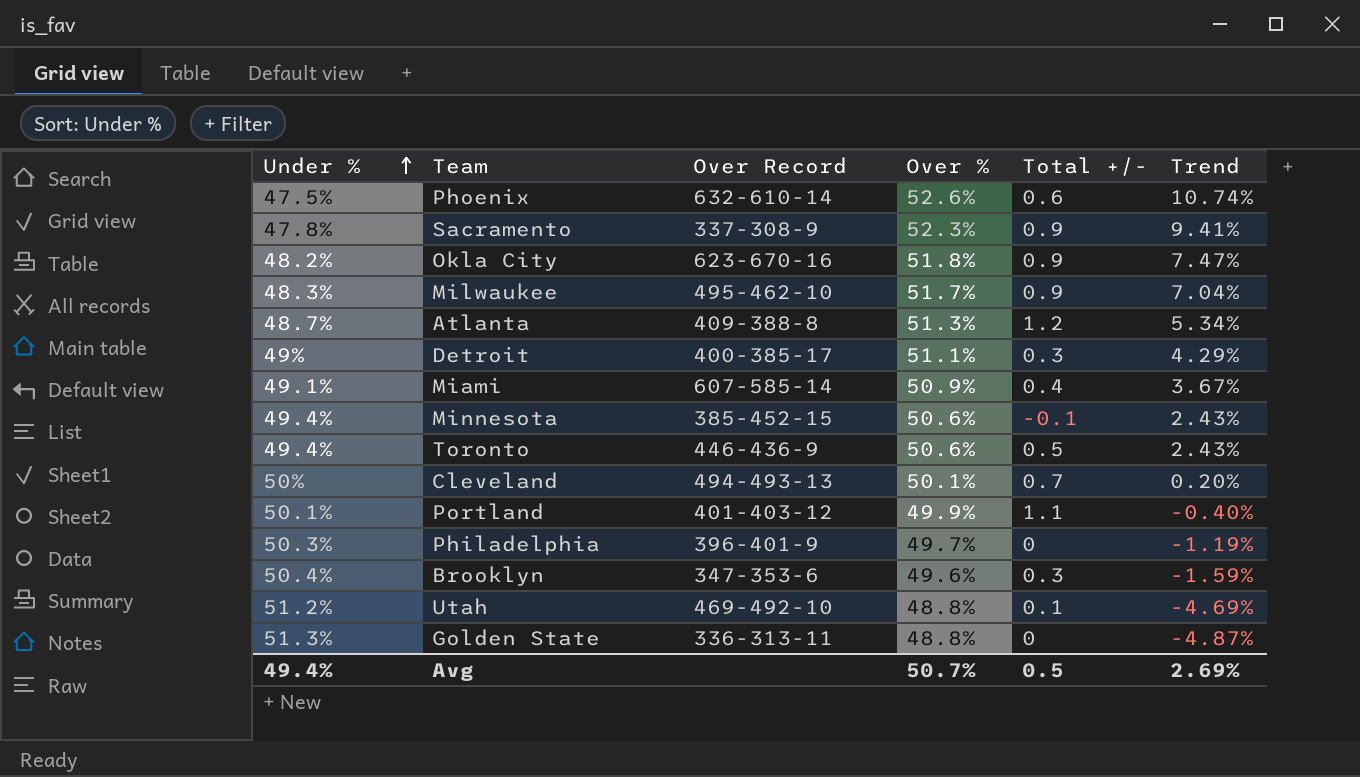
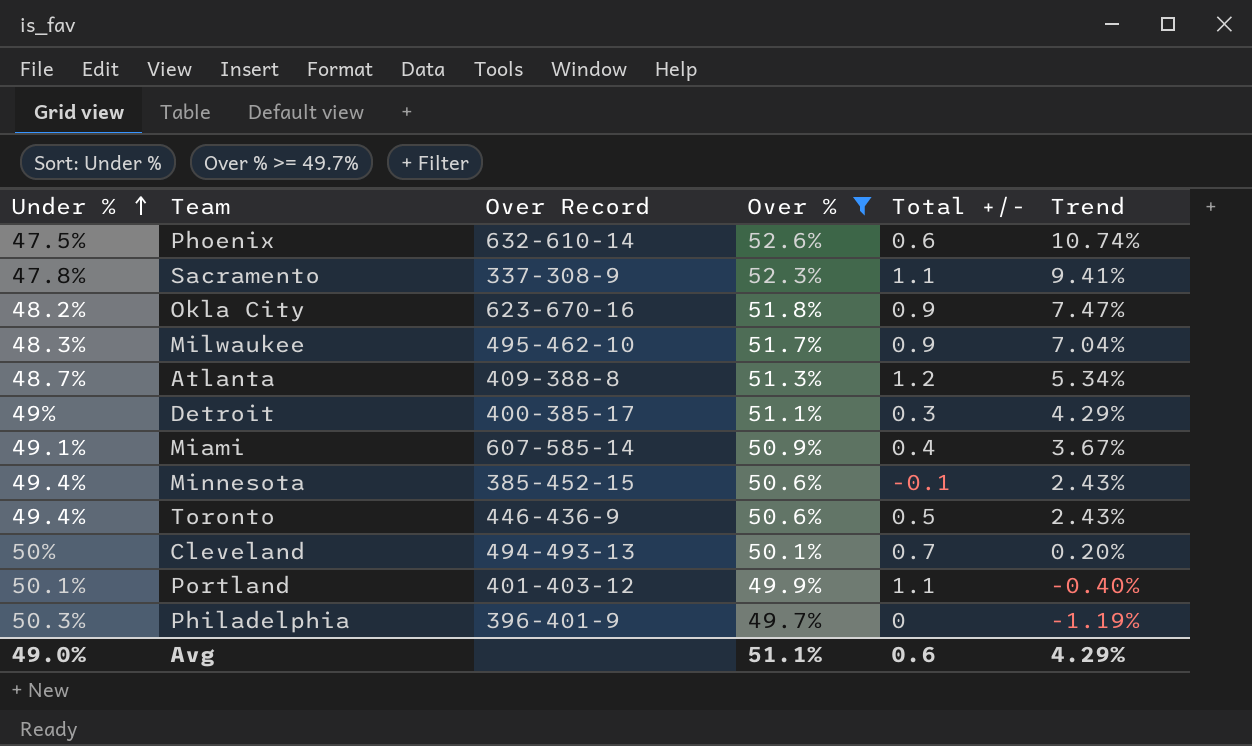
filter: none -> Over % >= 49.7%
Sacramento | Total +/-: 0.9 -> 1.1
Avg | Under %: 49.4% -> 49.0%
Avg | Over %: 50.7% -> 51.1%
Avg | Total +/-: 0.5 -> 0.6
Avg | Trend: 2.69% -> 4.29%

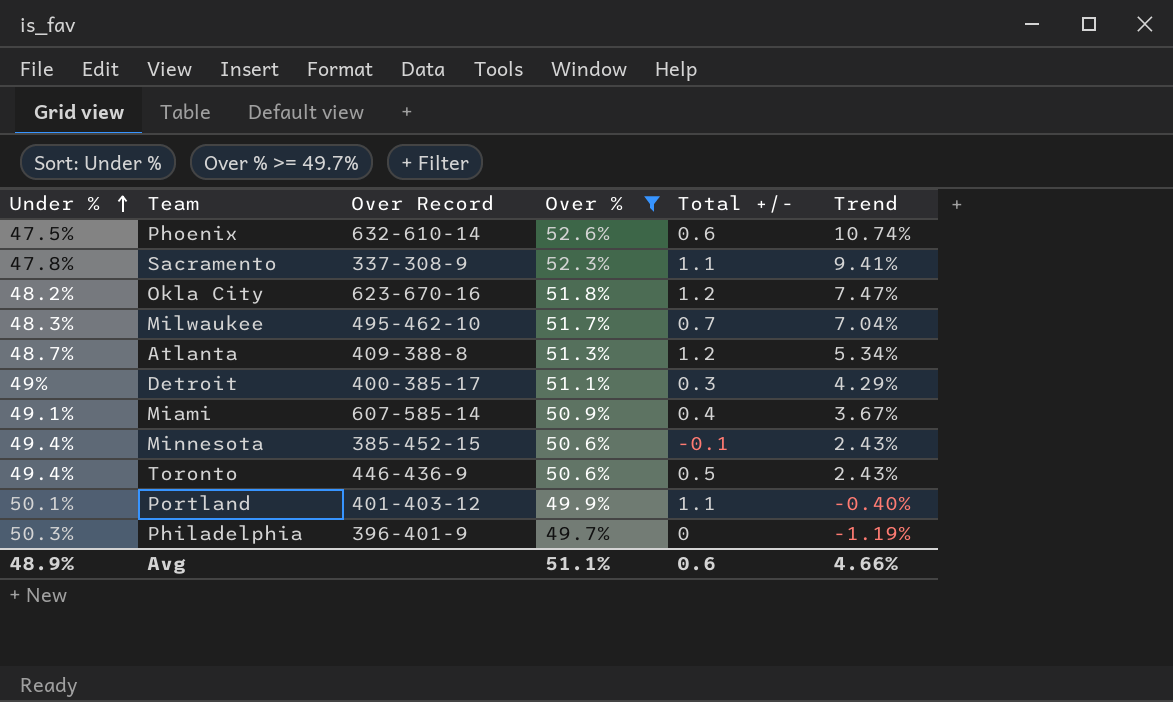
row Cleveland: 50% | 494-493-13 | 50.1% | 0.7 | 0.20% -> none
Okla City | Total +/-: 0.9 -> 1.2
Milwaukee | Total +/-: 0.9 -> 0.7
Avg | Under %: 49.0% -> 48.9%
Avg | Trend: 4.29% -> 4.66%

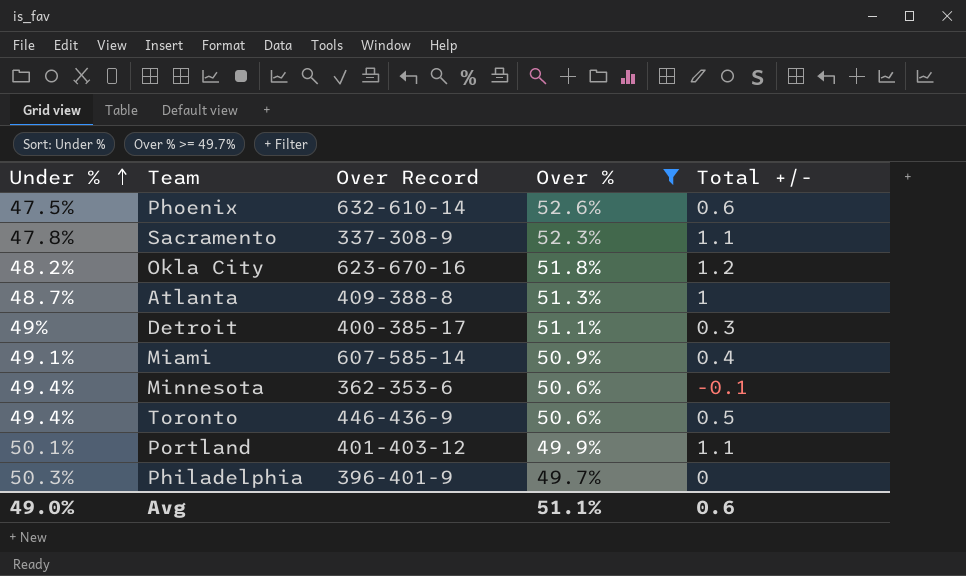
column Trend | formula: ([Over %] - [Under %]) / [Under %] -> none
row Milwaukee: 48.3% | 495-462-10 | 51.7% | 0.7 | 7.04% -> none
Atlanta | Total +/-: 1.2 -> 1
Minnesota | Over Record: 385-452-15 -> 362-353-6
Avg | Under %: 48.9% -> 49.0%

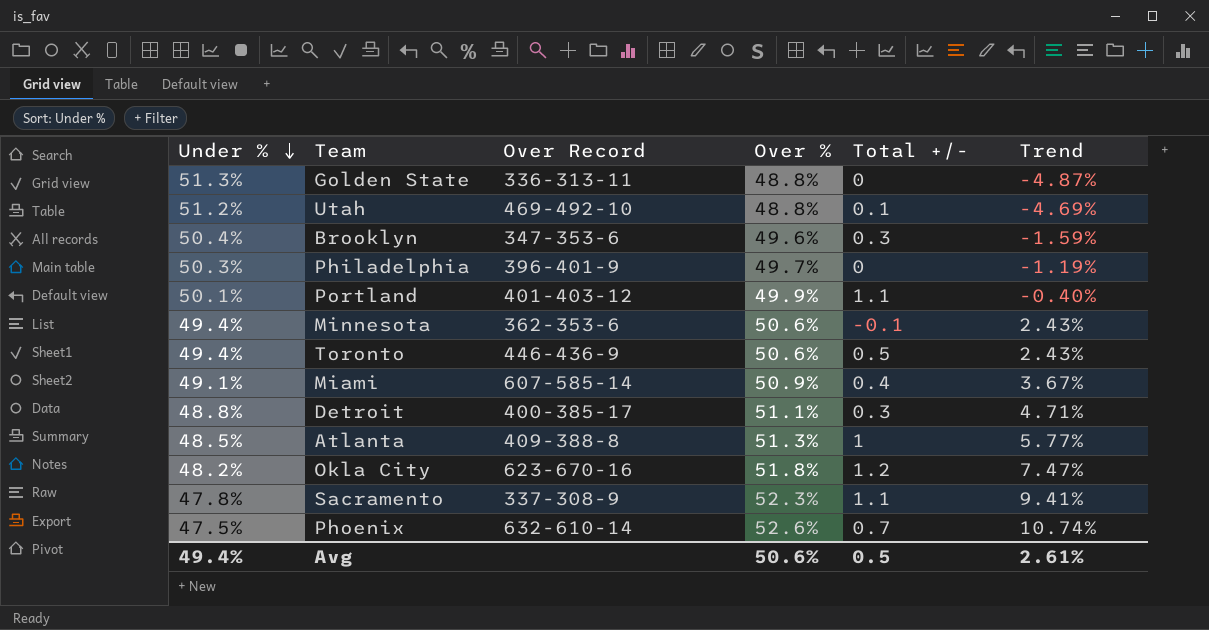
filter: Over % >= 49.7% -> none
row order: Under % ascending -> Under % descending
column Trend | formula: none -> ([Over %] - [Under %]) / [Under %]
Detroit | Under %: 49% -> 48.8%
Atlanta | Under %: 48.7% -> 48.5%
Phoenix | Total +/-: 0.6 -> 0.7
Avg | Under %: 49.0% -> 49.4%
Avg | Over %: 51.1% -> 50.6%
Avg | Total +/-: 0.6 -> 0.5

